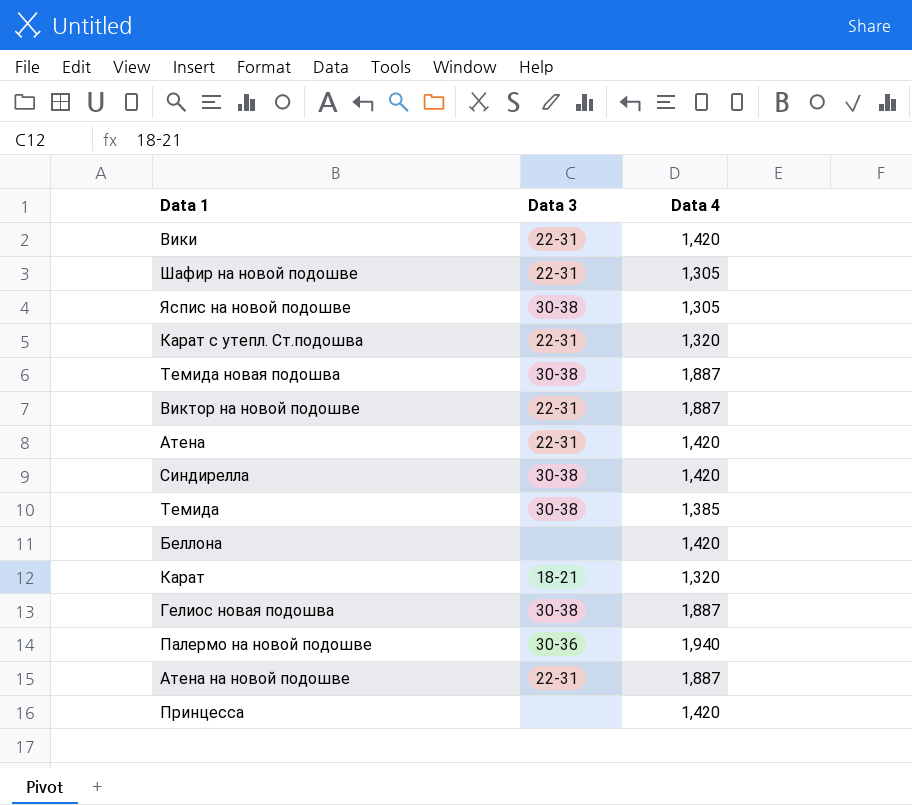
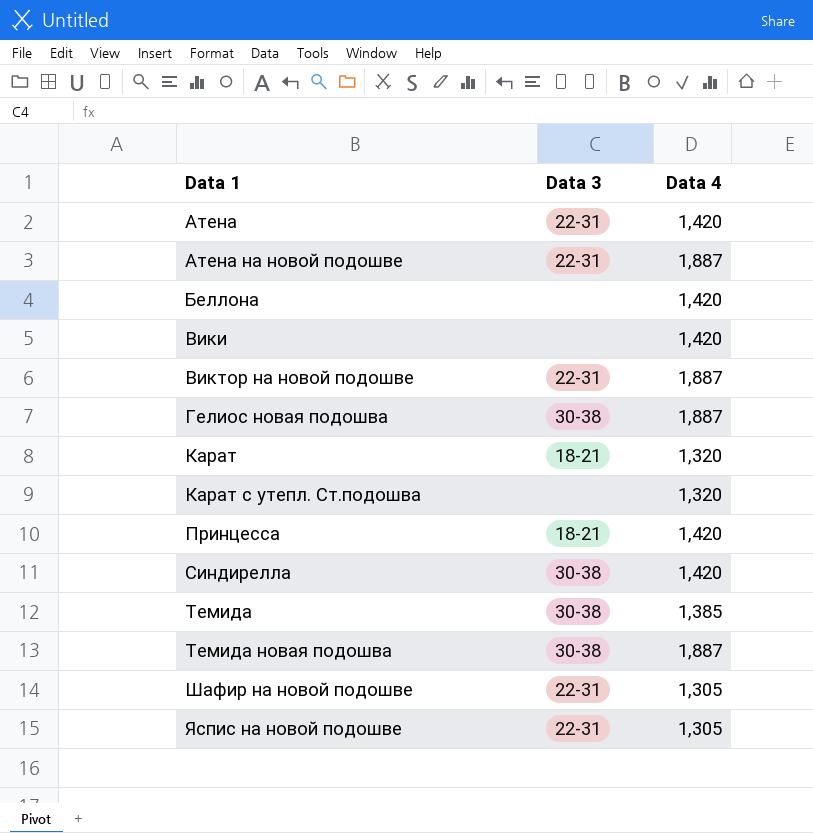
row order: none -> Data 1 ascending
row Палермо на новой подошве: 30-36 | 1,940 -> none
Вики | Data 3: 22-31 -> none
Карат с утепл. Ст.подошва | Data 3: 22-31 -> none
Принцесса | Data 3: none -> 18-21
Яспис на новой подошве | Data 3: 30-38 -> 22-31

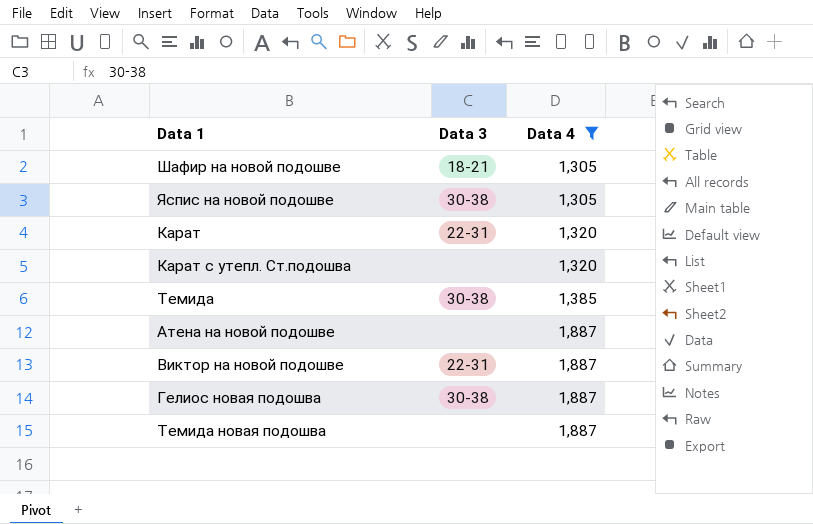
filter: none -> Data 4 != 1,420
row order: Data 1 ascending -> Data 4 ascending
Шафир на новой подошве | Data 3: 22-31 -> 18-21
Яспис на новой подошве | Data 3: 22-31 -> 30-38
Карат | Data 3: 18-21 -> 22-31
Атена на новой подошве | Data 3: 22-31 -> none
Темида новая подошва | Data 3: 30-38 -> none

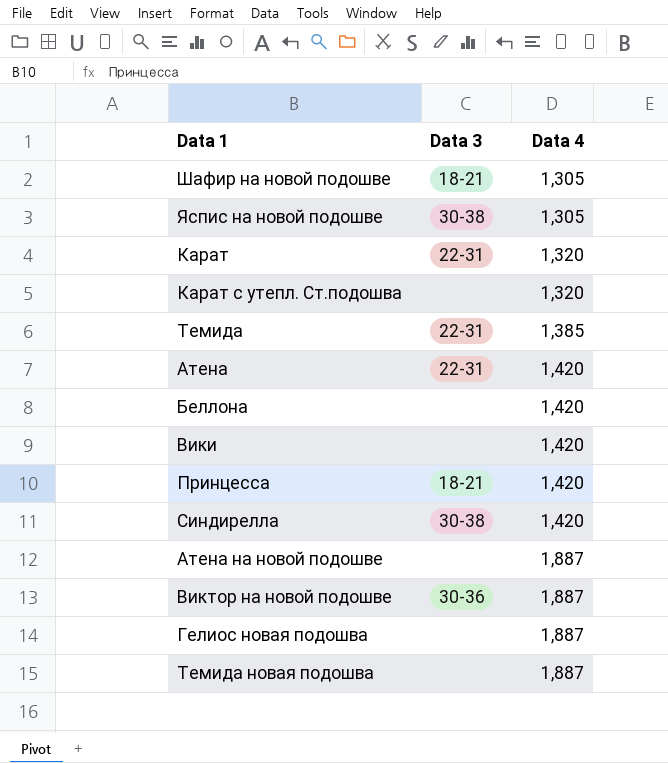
filter: Data 4 != 1,420 -> none
Темида | Data 3: 30-38 -> 22-31
Виктор на новой подошве | Data 3: 22-31 -> 30-36
Гелиос новая подошва | Data 3: 30-38 -> none

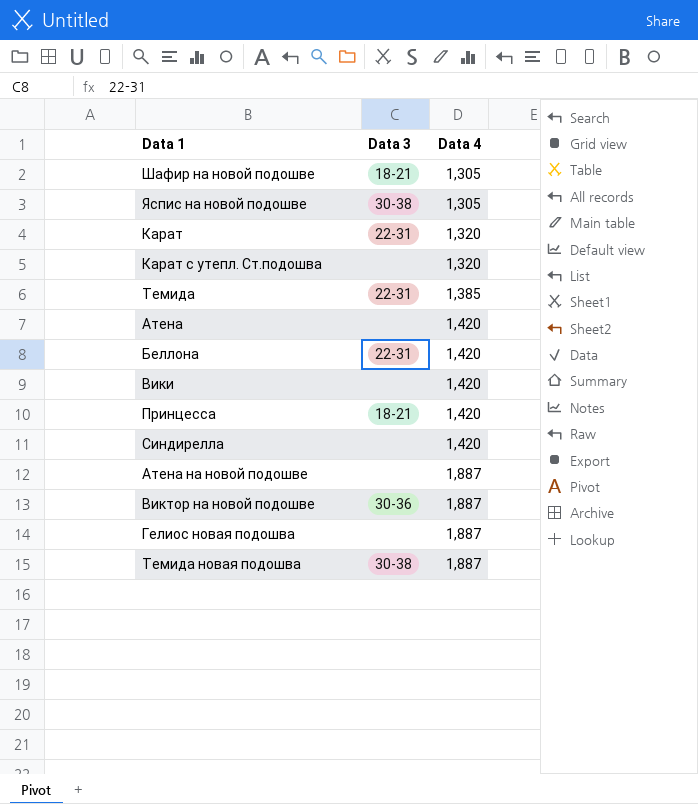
Атена | Data 3: 22-31 -> none
Беллона | Data 3: none -> 22-31
Синдирелла | Data 3: 30-38 -> none
Темида новая подошва | Data 3: none -> 30-38

